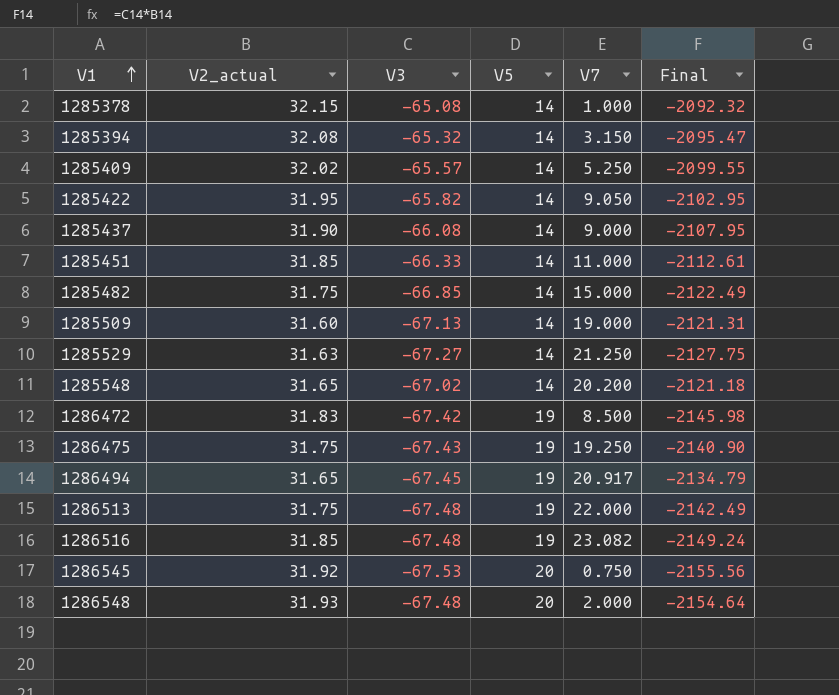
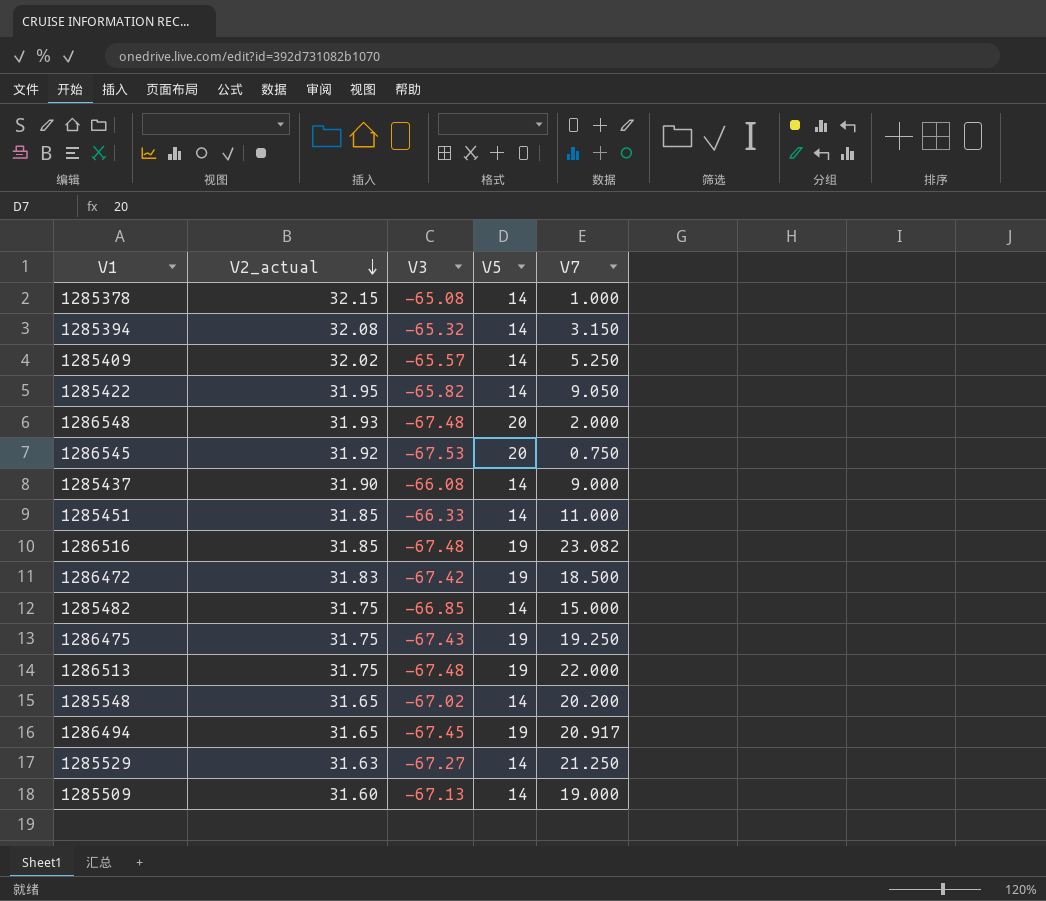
row order: V1 ascending -> V2_actual descending
column Final | formula: [V2_actual] * [V3] -> none
1286472 | V7: 8.500 -> 18.500

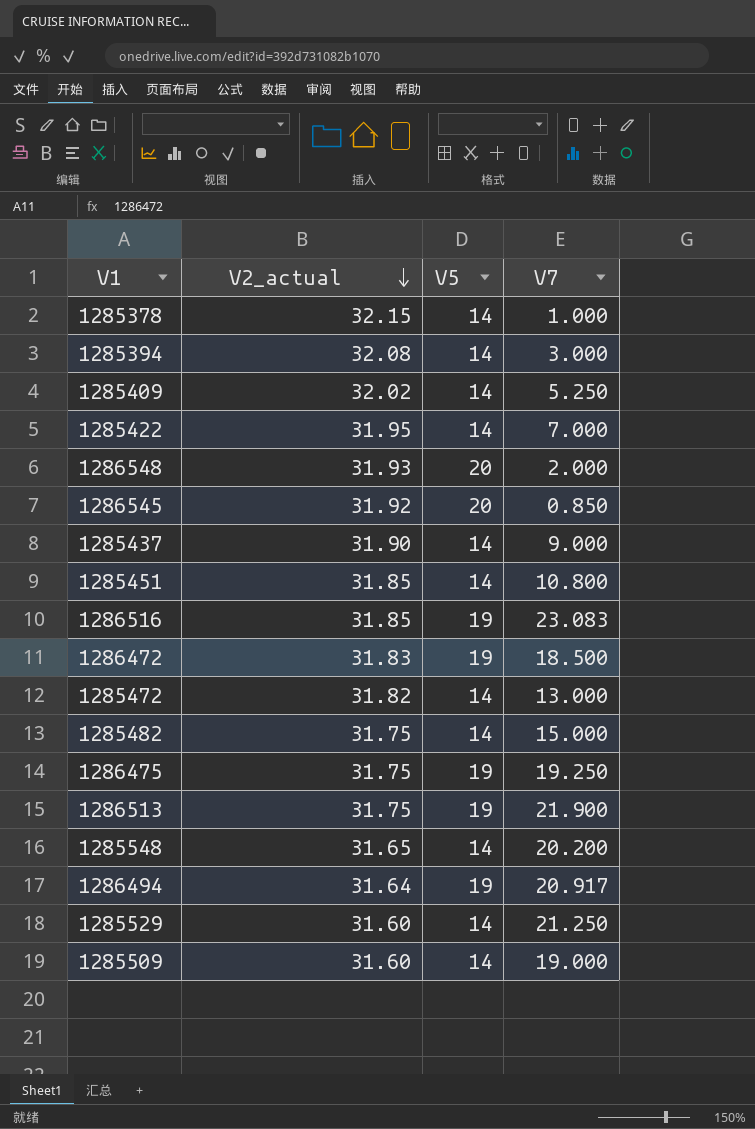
column V3 | position: 3 -> none
1285394 | V7: 3.150 -> 3.000
1285422 | V7: 9.050 -> 7.000
1286545 | V7: 0.750 -> 0.850
1285451 | V7: 11.000 -> 10.800
1286516 | V7: 23.082 -> 23.083
row 1285472: none -> 31.82 | 14 | 13.000
1286513 | V7: 22.000 -> 21.900
1286494 | V2_actual: 31.65 -> 31.64
1285529 | V2_actual: 31.63 -> 31.60

